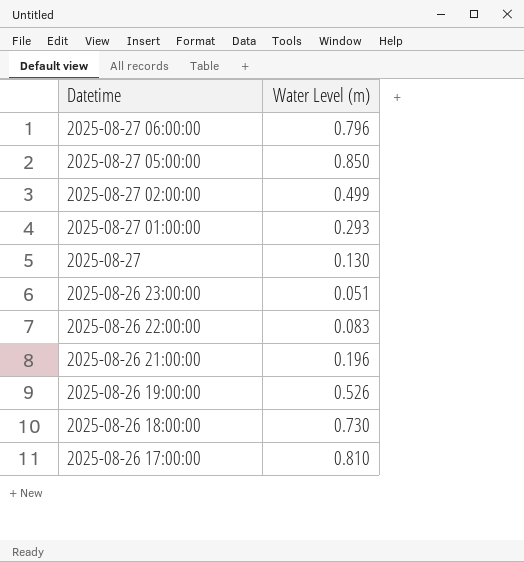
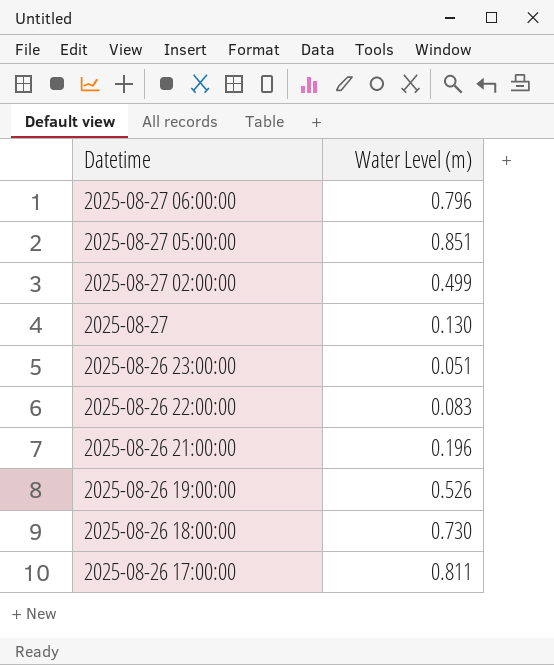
row 2025-08-27 01:00:00: 0.293 -> none
2025-08-27 05:00:00 | Water Level (m): 0.850 -> 0.851
2025-08-26 17:00:00 | Water Level (m): 0.810 -> 0.811

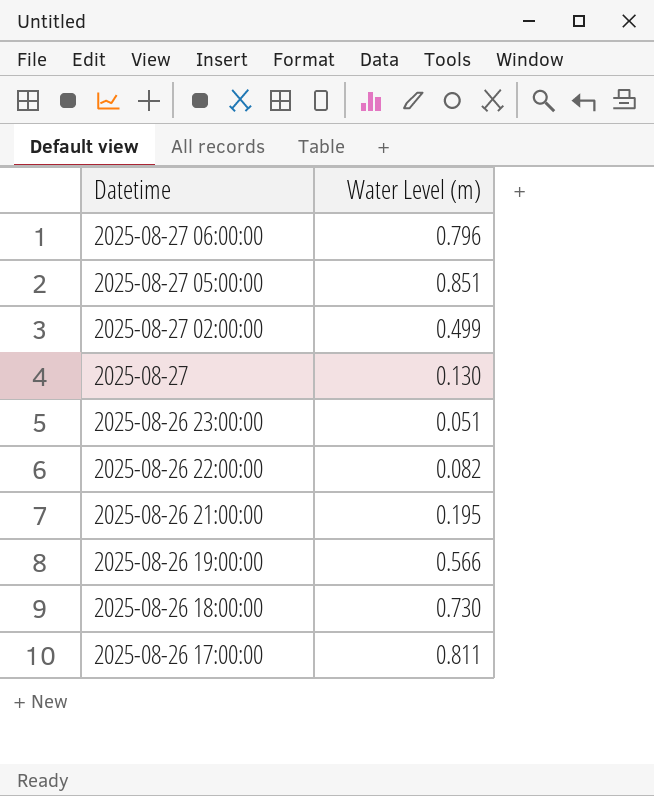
2025-08-26 22:00:00 | Water Level (m): 0.083 -> 0.082
2025-08-26 21:00:00 | Water Level (m): 0.196 -> 0.195
2025-08-26 19:00:00 | Water Level (m): 0.526 -> 0.566

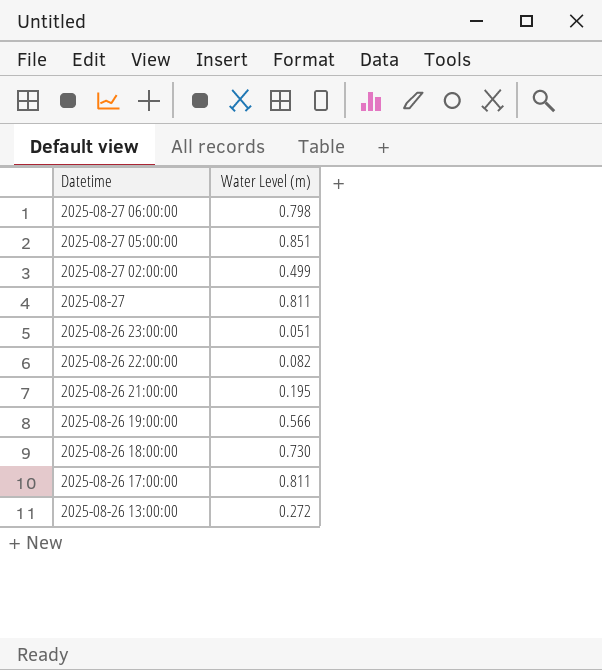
2025-08-27 06:00:00 | Water Level (m): 0.796 -> 0.798
2025-08-27 | Water Level (m): 0.130 -> 0.811
row 2025-08-26 13:00:00: none -> 0.272

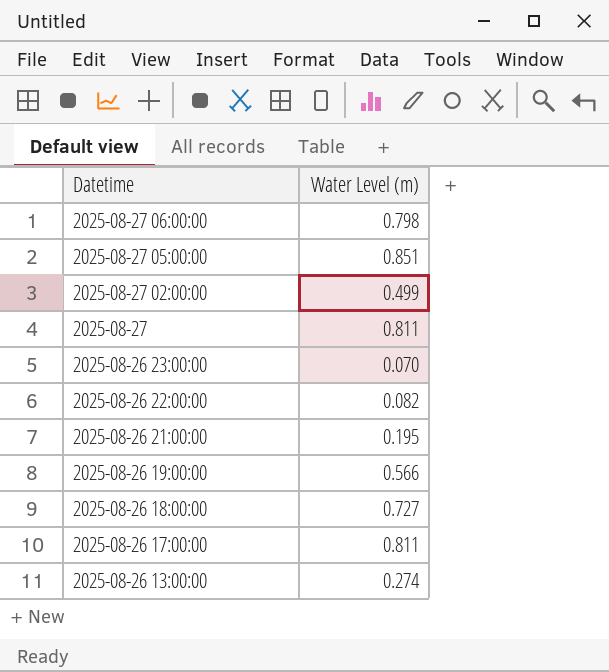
2025-08-26 23:00:00 | Water Level (m): 0.051 -> 0.070
2025-08-26 18:00:00 | Water Level (m): 0.730 -> 0.727
2025-08-26 13:00:00 | Water Level (m): 0.272 -> 0.274

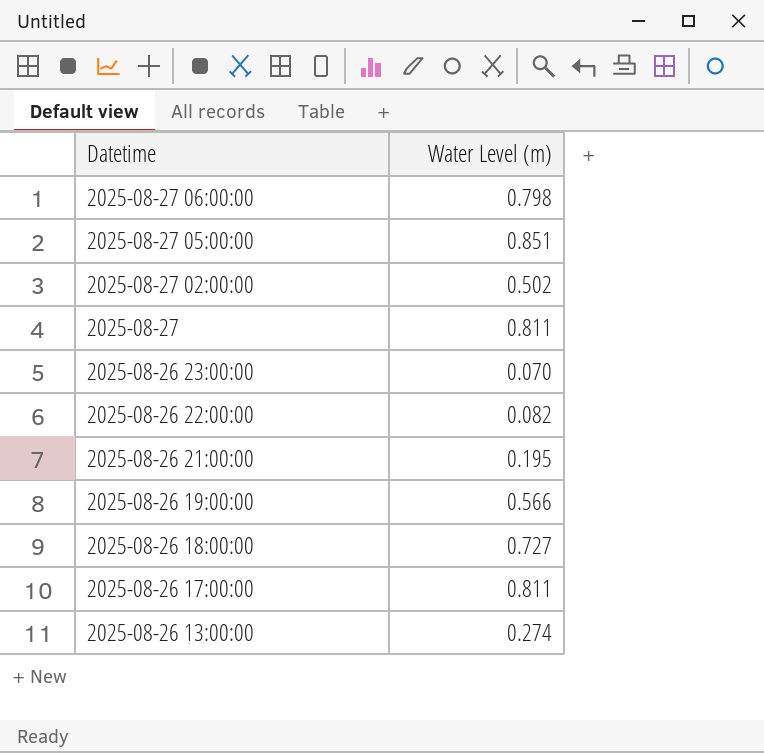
2025-08-27 02:00:00 | Water Level (m): 0.499 -> 0.502

